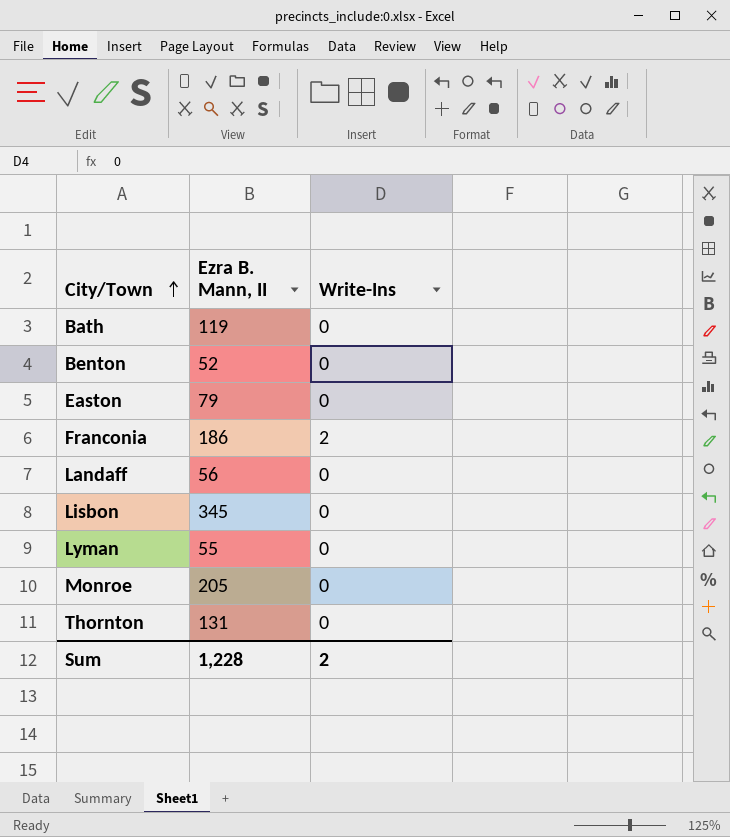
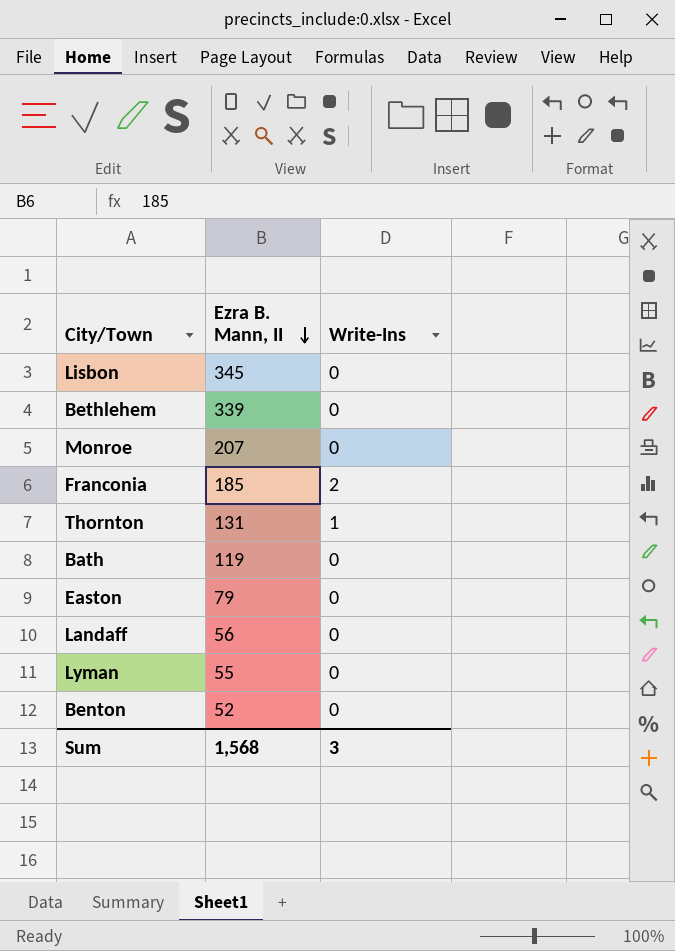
row order: City/Town ascending -> Ezra B. Mann, II descending
row Bethlehem: none -> 339 | 0
Monroe | Ezra B. Mann, II: 205 -> 207
Franconia | Ezra B. Mann, II: 186 -> 185
Thornton | Write-Ins: 0 -> 1
Sum | Ezra B. Mann, II: 1,228 -> 1,568
Sum | Write-Ins: 2 -> 3

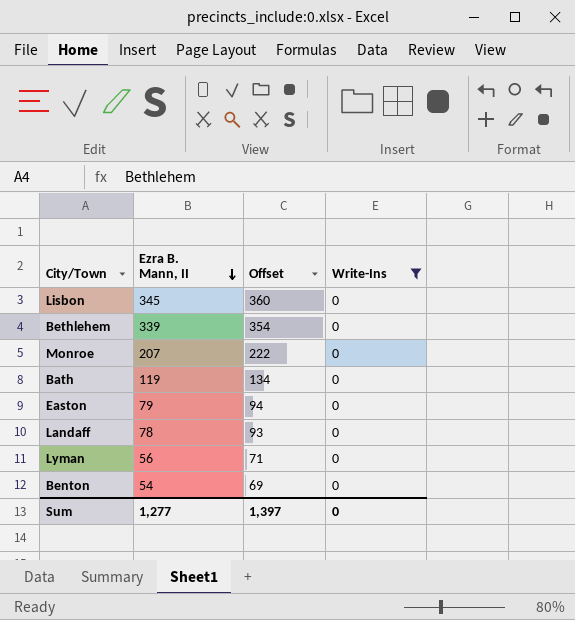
filter: none -> Write-Ins = 0
column Offset | formula: none -> [Ezra B. Mann, II] + 15
Landaff | Ezra B. Mann, II: 56 -> 78
Lyman | Ezra B. Mann, II: 55 -> 56
Benton | Ezra B. Mann, II: 52 -> 54
Sum | Ezra B. Mann, II: 1,568 -> 1,277
Sum | Write-Ins: 3 -> 0

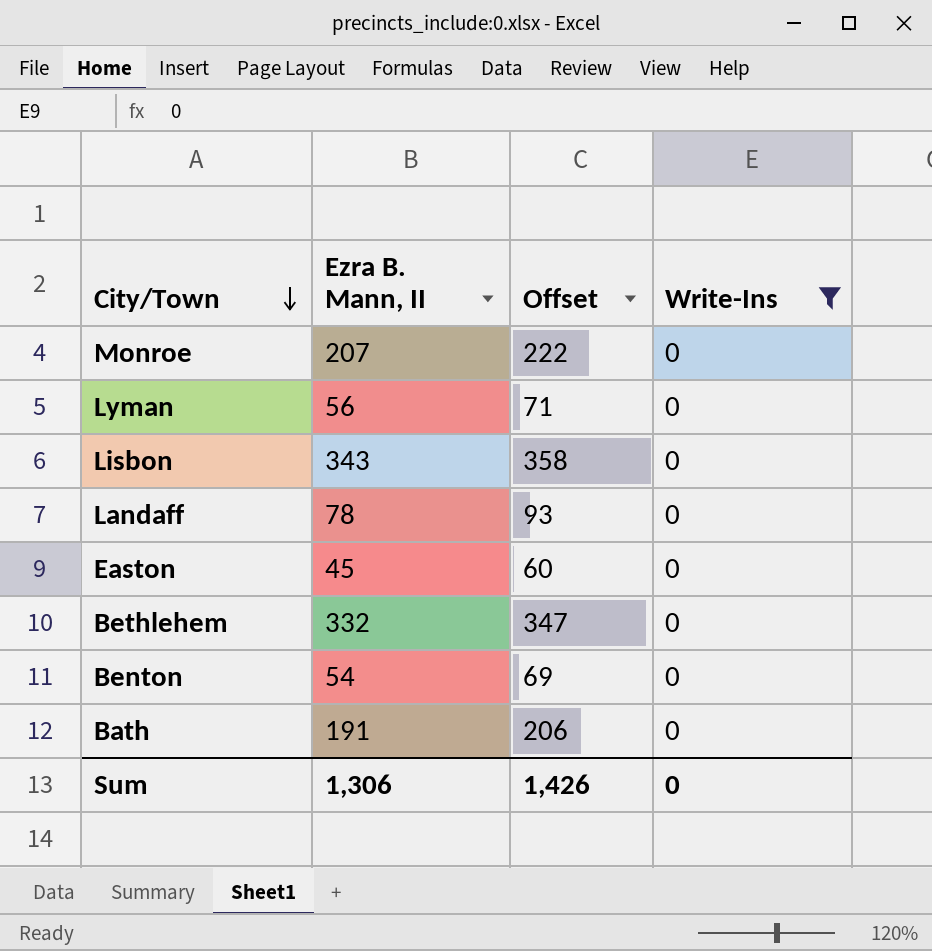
row order: Ezra B. Mann, II descending -> City/Town descending
Lisbon | Ezra B. Mann, II: 345 -> 343
Lisbon | Offset: 360 -> 358
Easton | Ezra B. Mann, II: 79 -> 45
Easton | Offset: 94 -> 60
Bethlehem | Ezra B. Mann, II: 339 -> 332
Bethlehem | Offset: 354 -> 347
Bath | Ezra B. Mann, II: 119 -> 191
Bath | Offset: 134 -> 206
Sum | Ezra B. Mann, II: 1,277 -> 1,306
Sum | Offset: 1,397 -> 1,426

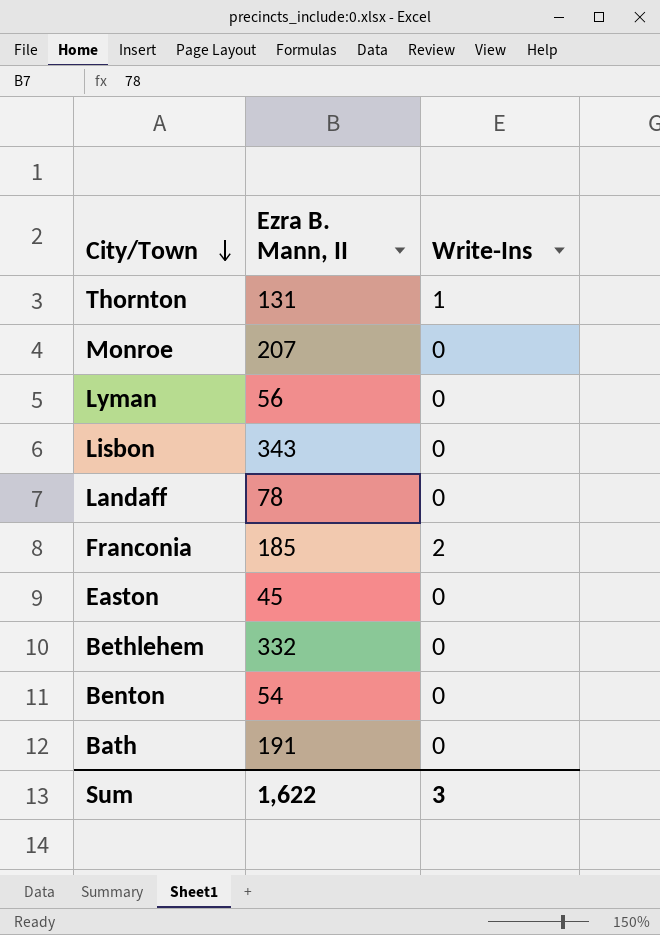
filter: Write-Ins = 0 -> none
column Offset | formula: [Ezra B. Mann, II] + 15 -> none
Sum | Ezra B. Mann, II: 1,306 -> 1,622
Sum | Write-Ins: 0 -> 3

